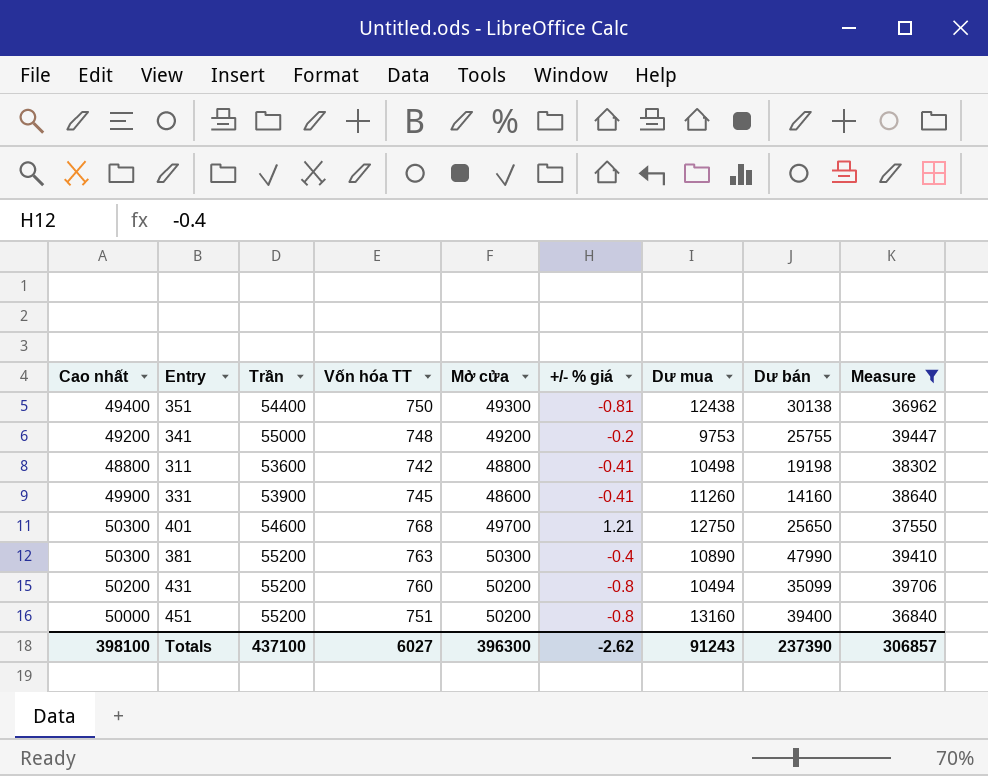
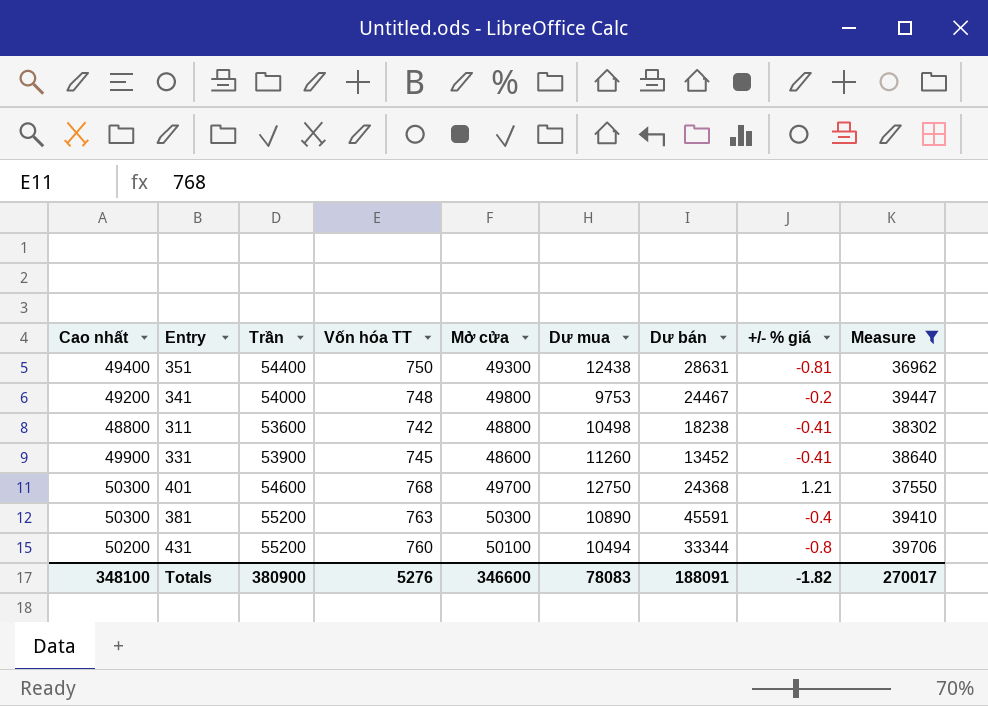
column +/- % giá | position: 6 -> 8
row 451: 50000 | 55200 | 751 | 50200 | -0.8 | 13160 | 39400 | 36840 -> none
351 | Dư bán: 30138 -> 28631
341 | Trần: 55000 -> 54000
341 | Mở cửa: 49200 -> 49800
341 | Dư bán: 25755 -> 24467
311 | Dư bán: 19198 -> 18238
331 | Dư bán: 14160 -> 13452
401 | Dư bán: 25650 -> 24368
381 | Dư bán: 47990 -> 45591
431 | Mở cửa: 50200 -> 50100
431 | Dư bán: 35099 -> 33344
Totals | Cao nhất: 398100 -> 348100
Totals | Trần: 437100 -> 380900
Totals | Vốn hóa TT: 6027 -> 5276
Totals | Mở cửa: 396300 -> 346600
Totals | Dư mua: 91243 -> 78083
Totals | Dư bán: 237390 -> 188091
Totals | +/- % giá: -2.62 -> -1.82
Totals | Measure: 306857 -> 270017

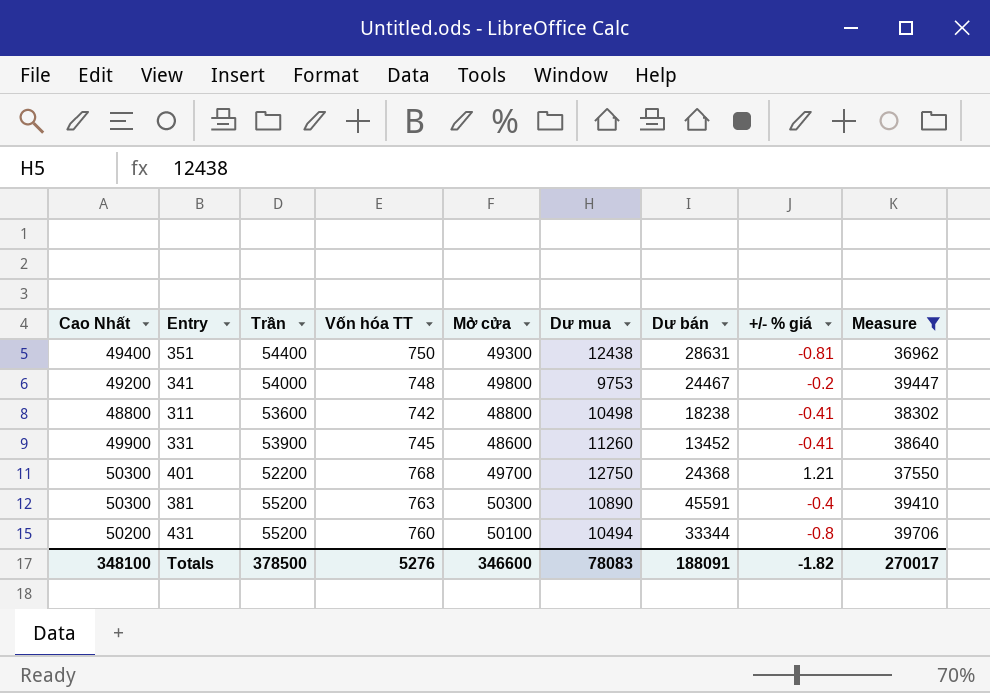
column name: Cao nhất -> Cao Nhất
401 | Trần: 54600 -> 52200
Totals | Trần: 380900 -> 378500

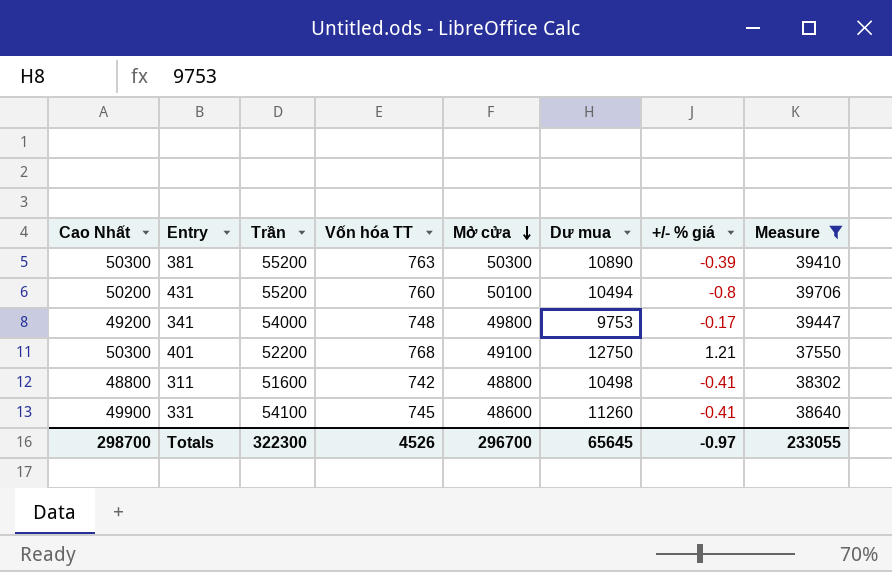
row order: none -> Mở cửa descending
column Dư bán | position: 7 -> none
row 351: 49400 | 54400 | 750 | 49300 | 12438 | 28631 | -0.81 | 36962 -> none
381 | +/- % giá: -0.4 -> -0.39
341 | +/- % giá: -0.2 -> -0.17
401 | Mở cửa: 49700 -> 49100
311 | Trần: 53600 -> 51600
331 | Trần: 53900 -> 54100
Totals | Cao Nhất: 348100 -> 298700
Totals | Trần: 378500 -> 322300
Totals | Vốn hóa TT: 5276 -> 4526
Totals | Mở cửa: 346600 -> 296700
Totals | Dư mua: 78083 -> 65645
Totals | +/- % giá: -1.82 -> -0.97
Totals | Measure: 270017 -> 233055

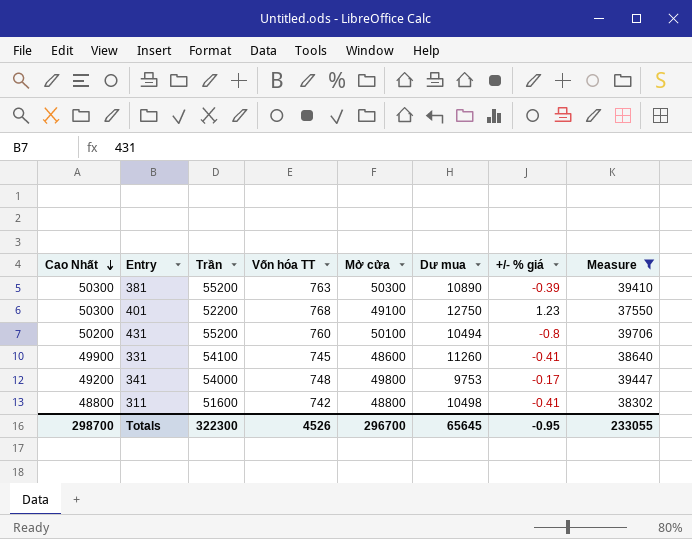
row order: Mở cửa descending -> Cao Nhất descending
401 | +/- % giá: 1.21 -> 1.23
Totals | +/- % giá: -0.97 -> -0.95

